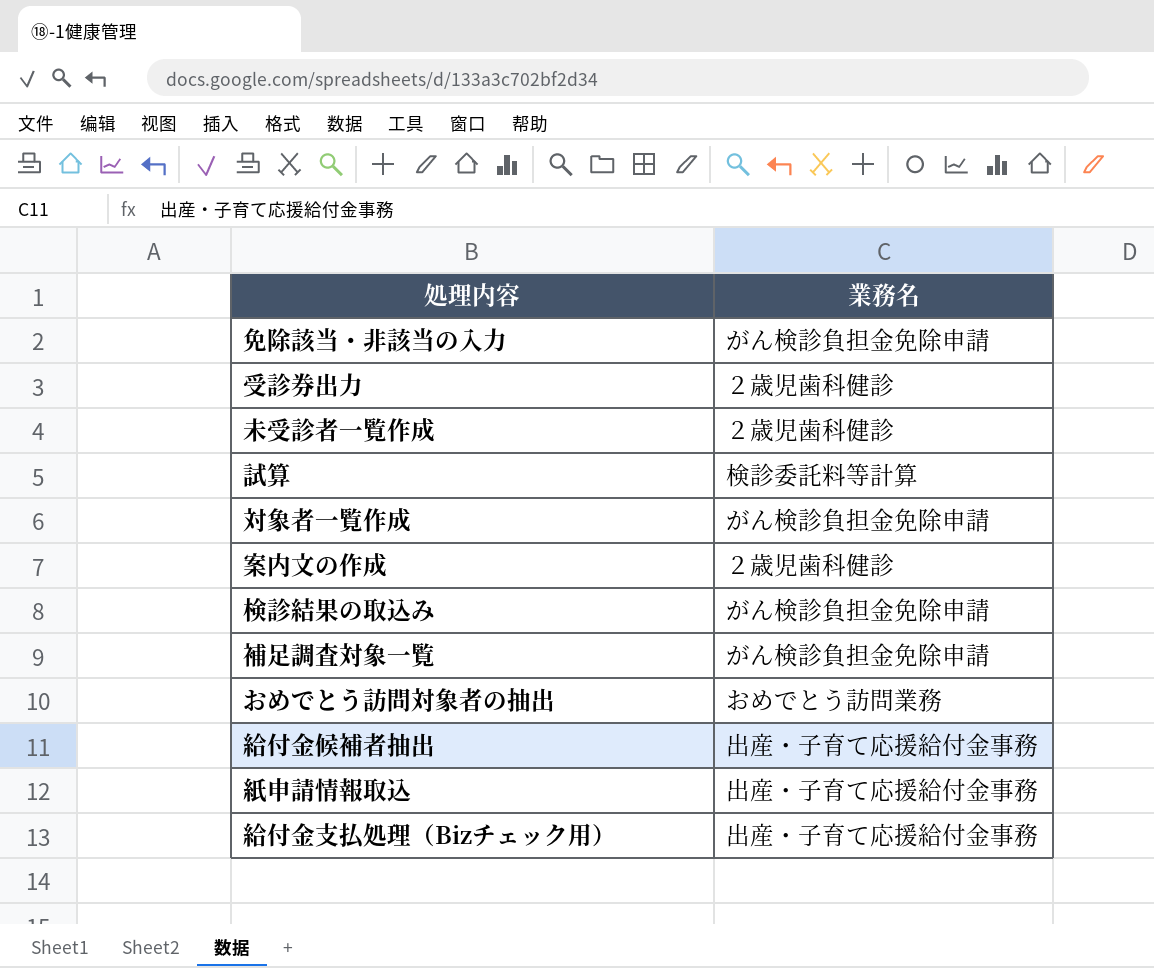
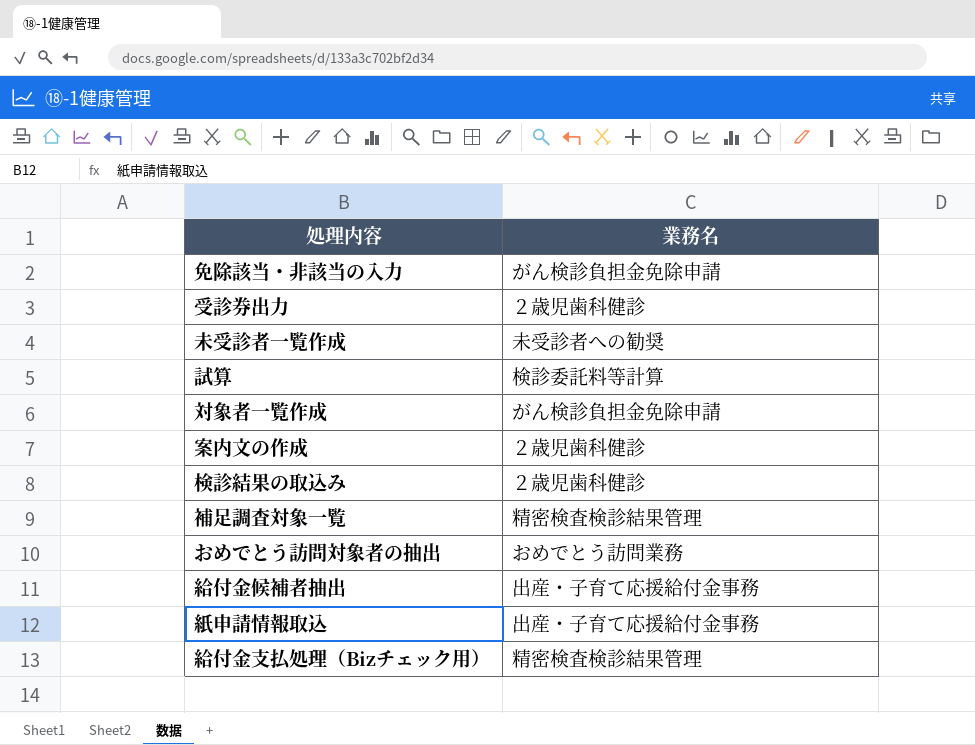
未受診者一覧作成 | 業務名: ２歳児歯科健診 -> 未受診者への勧奨
検診結果の取込み | 業務名: がん検診負担金免除申請 -> ２歳児歯科健診
補足調査対象一覧 | 業務名: がん検診負担金免除申請 -> 精密検査検診結果管理
給付金支払処理（Bizチェック用） | 業務名: 出産・子育て応援給付金事務 -> 精密検査検診結果管理

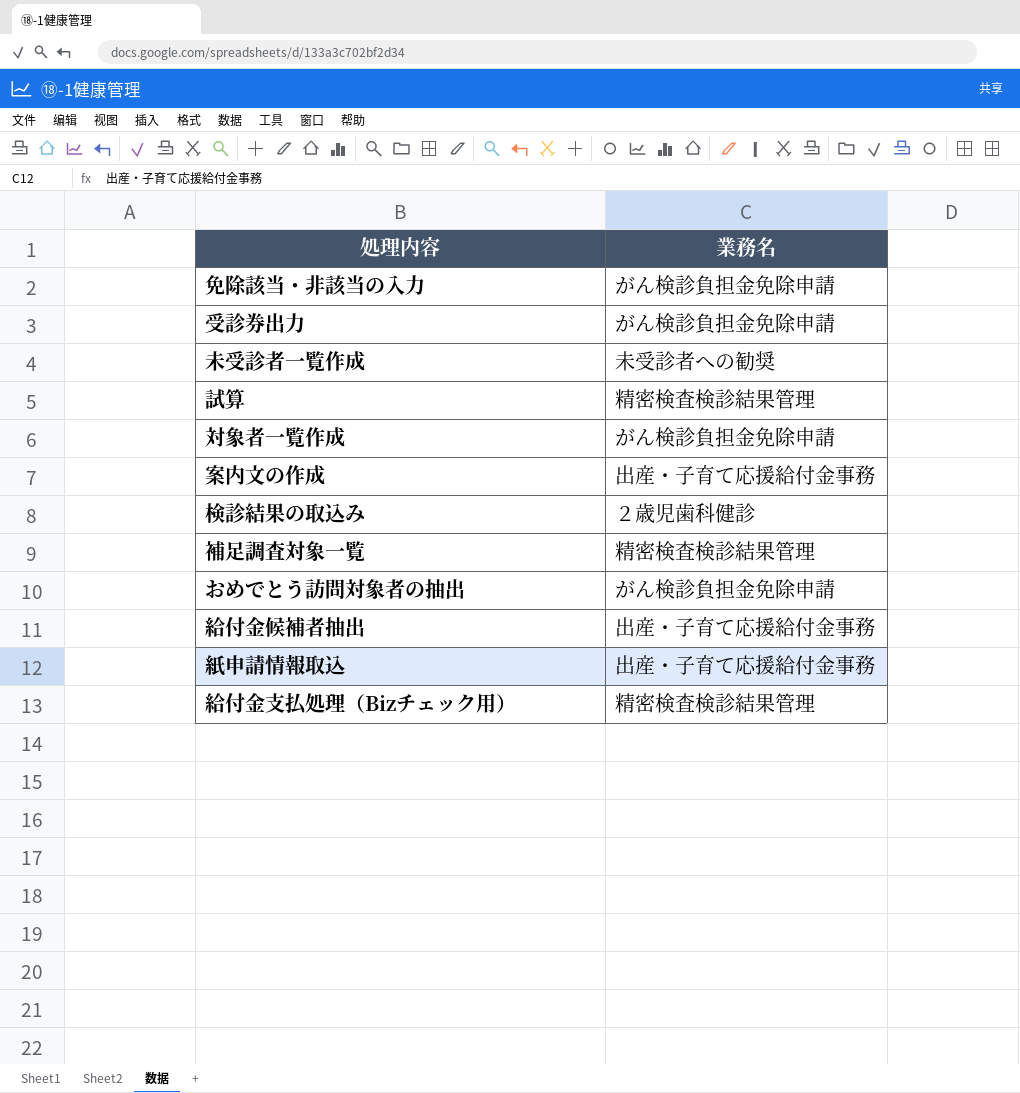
受診券出力 | 業務名: ２歳児歯科健診 -> がん検診負担金免除申請
試算 | 業務名: 検診委託料等計算 -> 精密検査検診結果管理
案内文の作成 | 業務名: ２歳児歯科健診 -> 出産・子育て応援給付金事務
おめでとう訪問対象者の抽出 | 業務名: おめでとう訪問業務 -> がん検診負担金免除申請

